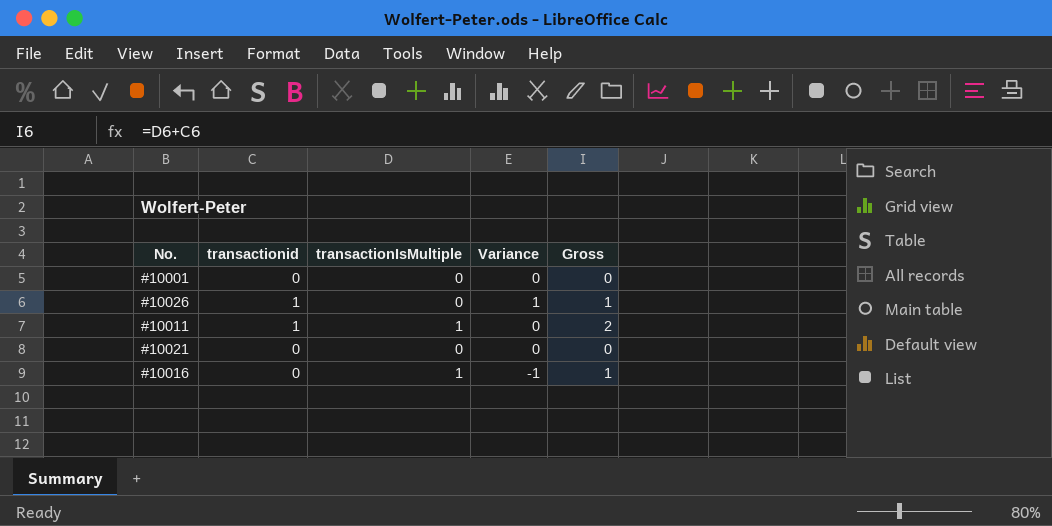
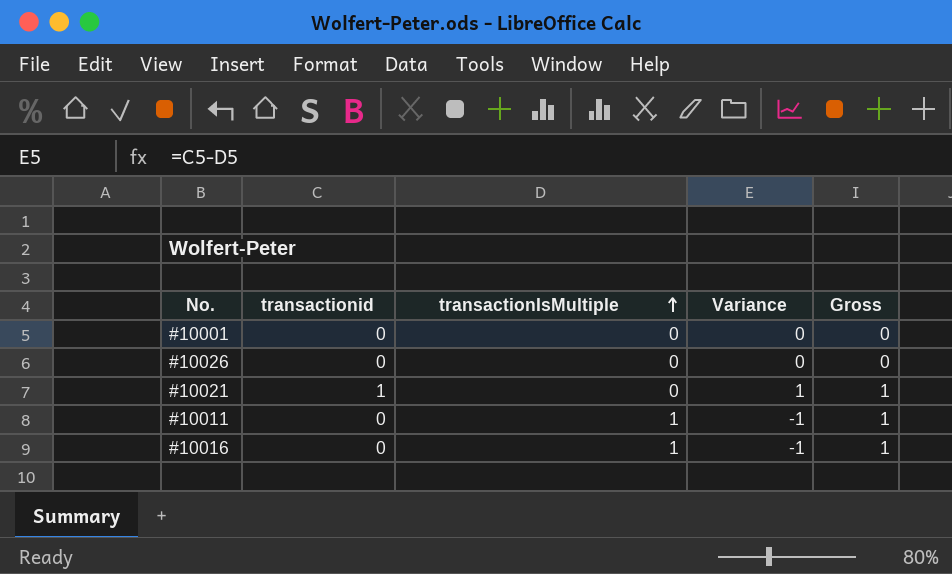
row order: none -> transactionIsMultiple ascending
#10026 | transactionid: 1 -> 0
#10026 | Variance: 1 -> 0
#10026 | Gross: 1 -> 0
#10021 | transactionid: 0 -> 1
#10021 | Variance: 0 -> 1
#10021 | Gross: 0 -> 1
#10011 | transactionid: 1 -> 0
#10011 | Variance: 0 -> -1
#10011 | Gross: 2 -> 1

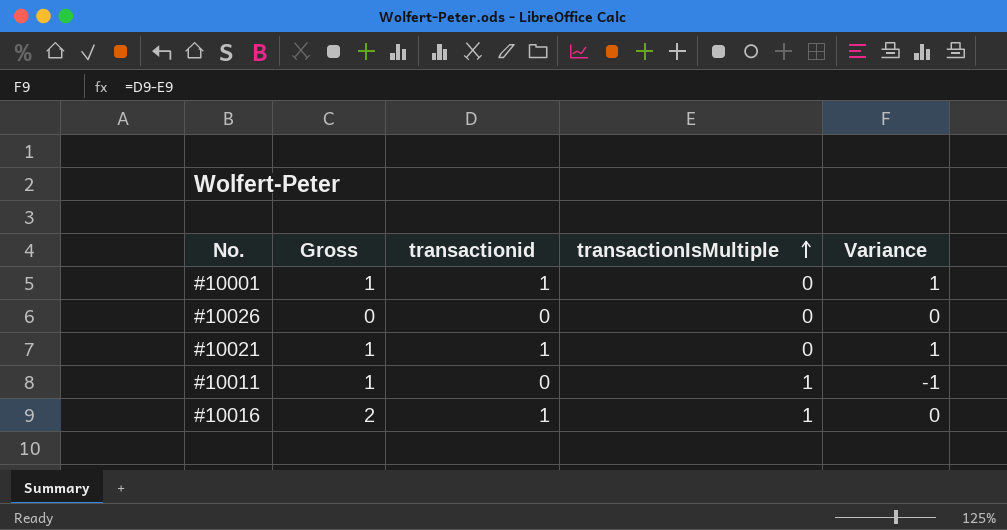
column Gross | position: 5 -> 2
#10001 | Gross: 0 -> 1
#10001 | transactionid: 0 -> 1
#10001 | Variance: 0 -> 1
#10016 | Gross: 1 -> 2
#10016 | transactionid: 0 -> 1
#10016 | Variance: -1 -> 0

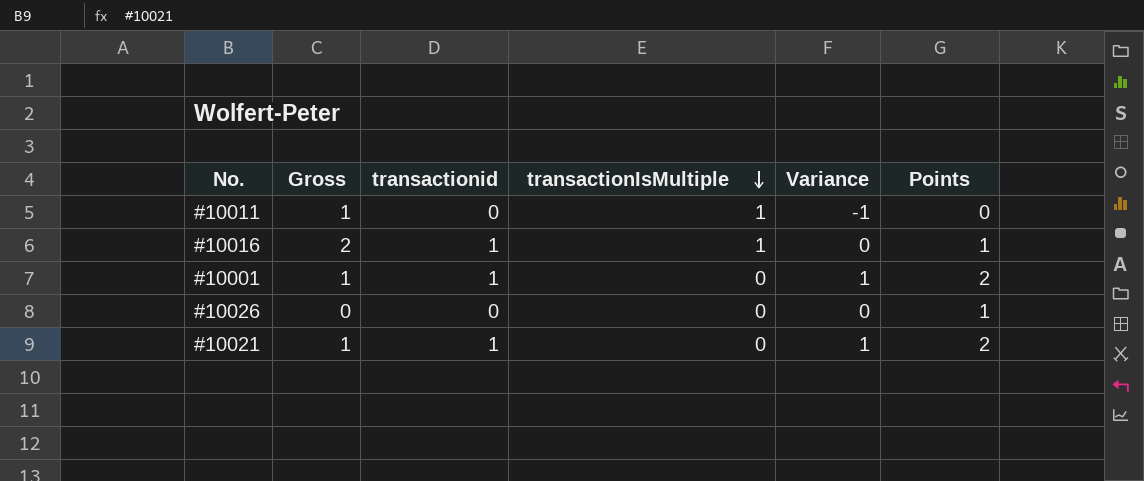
row order: transactionIsMultiple ascending -> transactionIsMultiple descending
column Points | formula: none -> [Variance] + 1

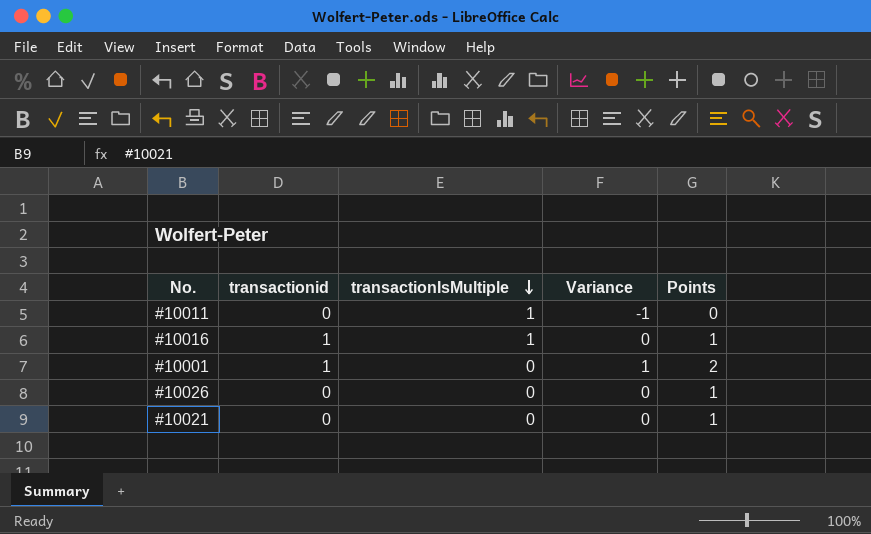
column Gross | formula: [transactionid] + [transactionIsMultiple] -> none
#10021 | transactionid: 1 -> 0
#10021 | Variance: 1 -> 0
#10021 | Points: 2 -> 1

